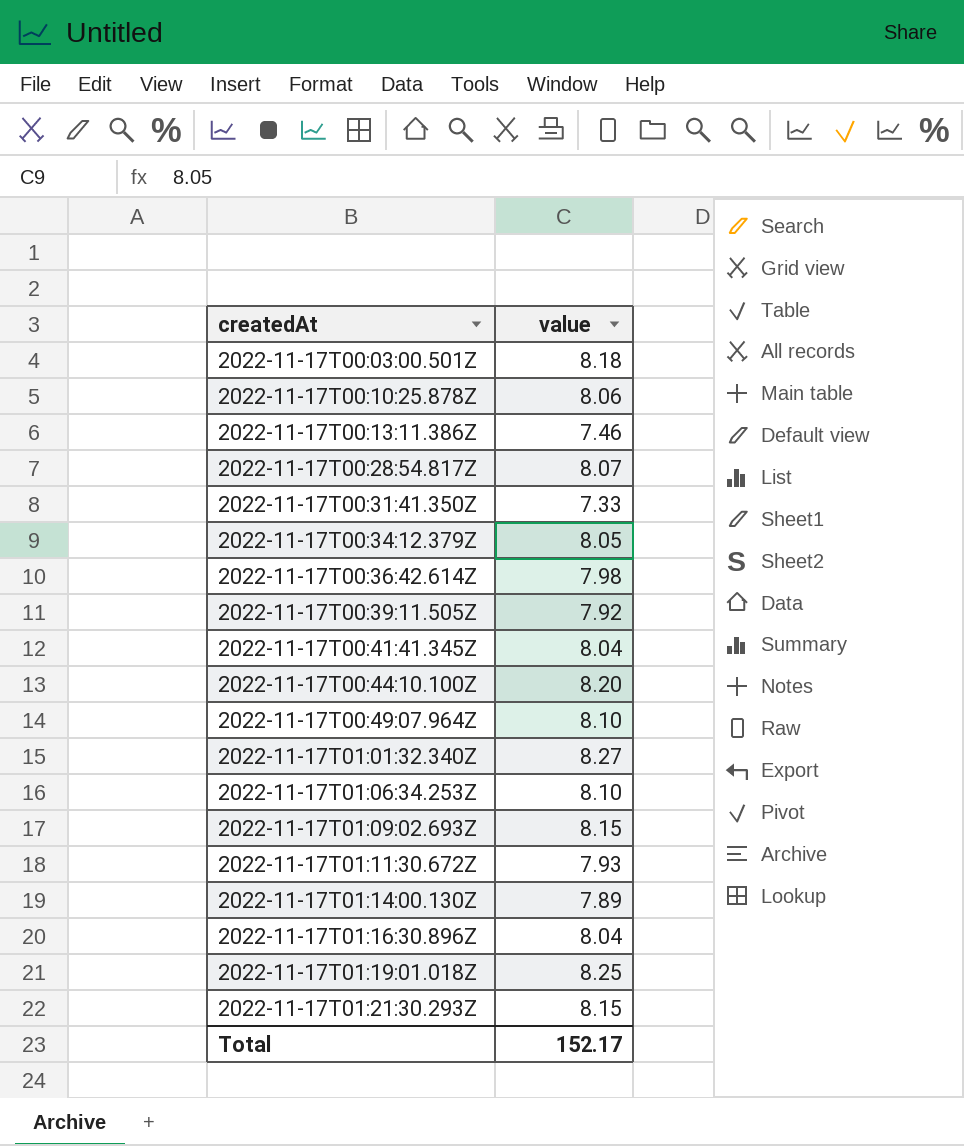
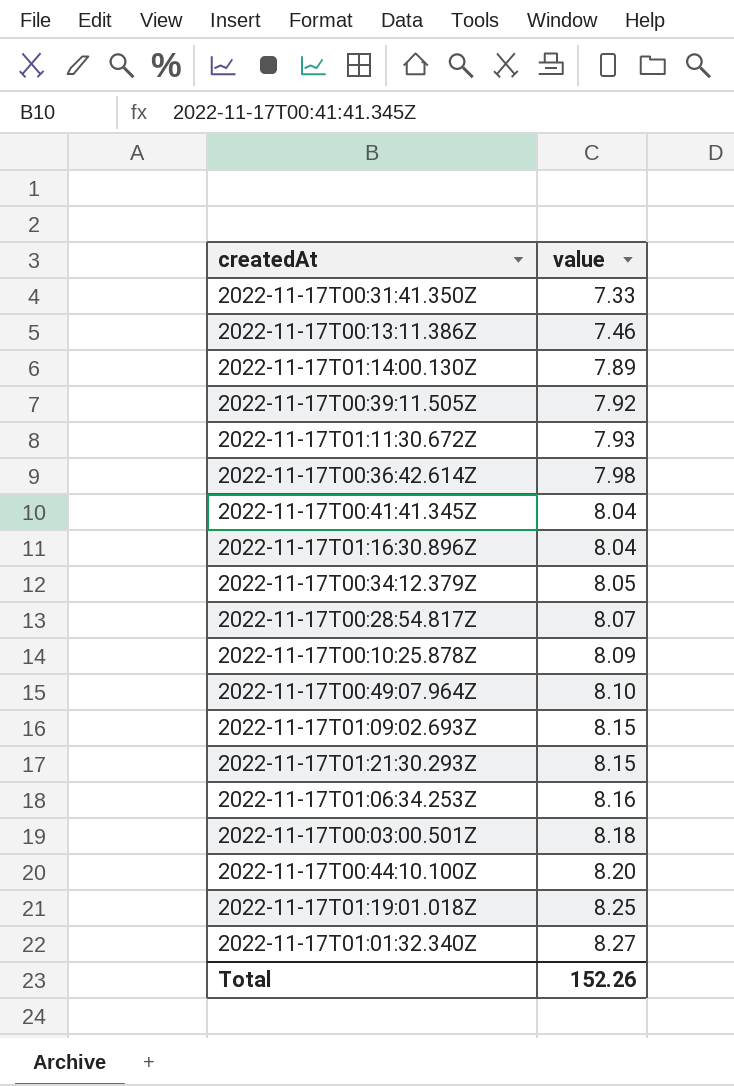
row order: createdAt ascending -> value ascending
2022-11-17T00:10:25.878Z | value: 8.06 -> 8.09
2022-11-17T01:06:34.253Z | value: 8.10 -> 8.16
Total | value: 152.17 -> 152.26

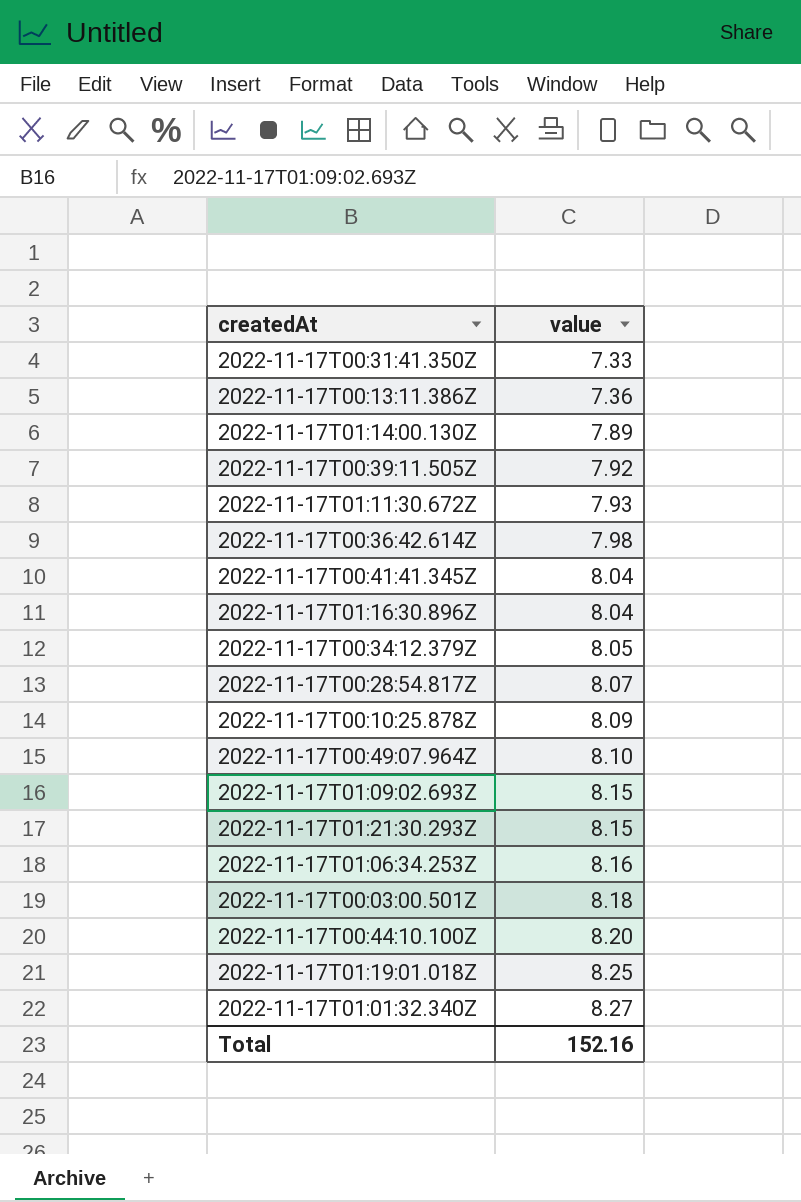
2022-11-17T00:13:11.386Z | value: 7.46 -> 7.36
Total | value: 152.26 -> 152.16

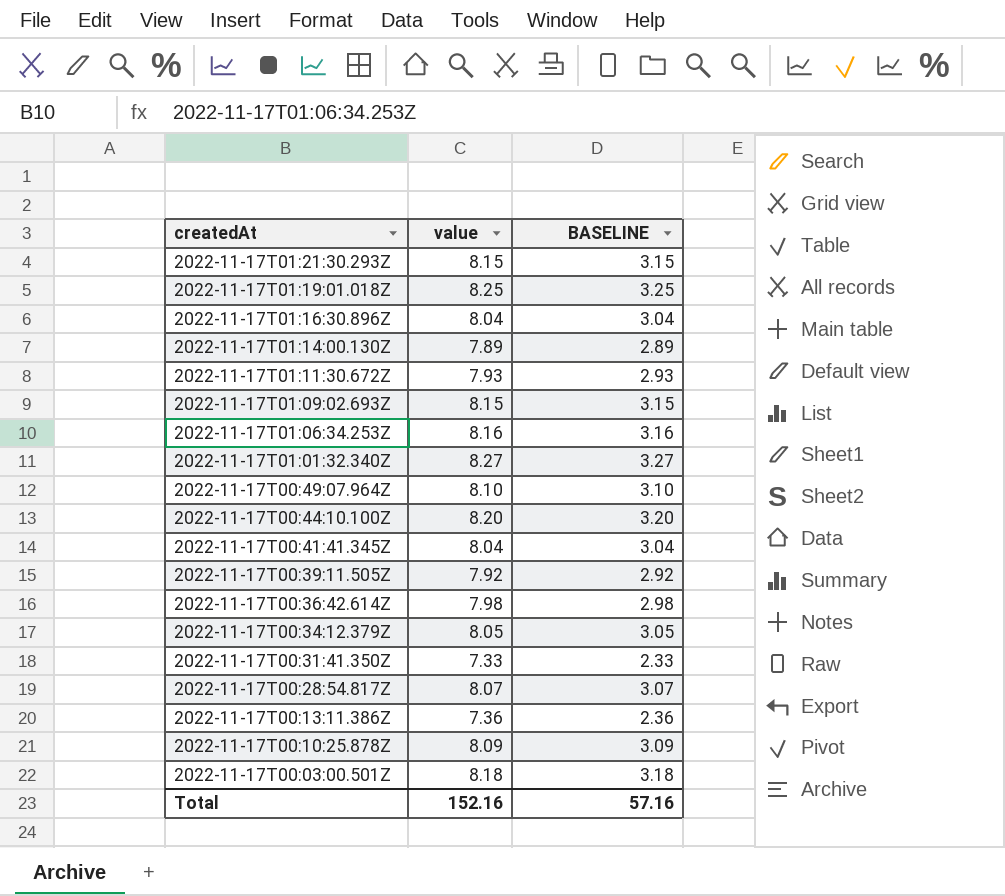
row order: value ascending -> createdAt descending
column BASELINE | formula: none -> [value] - 5

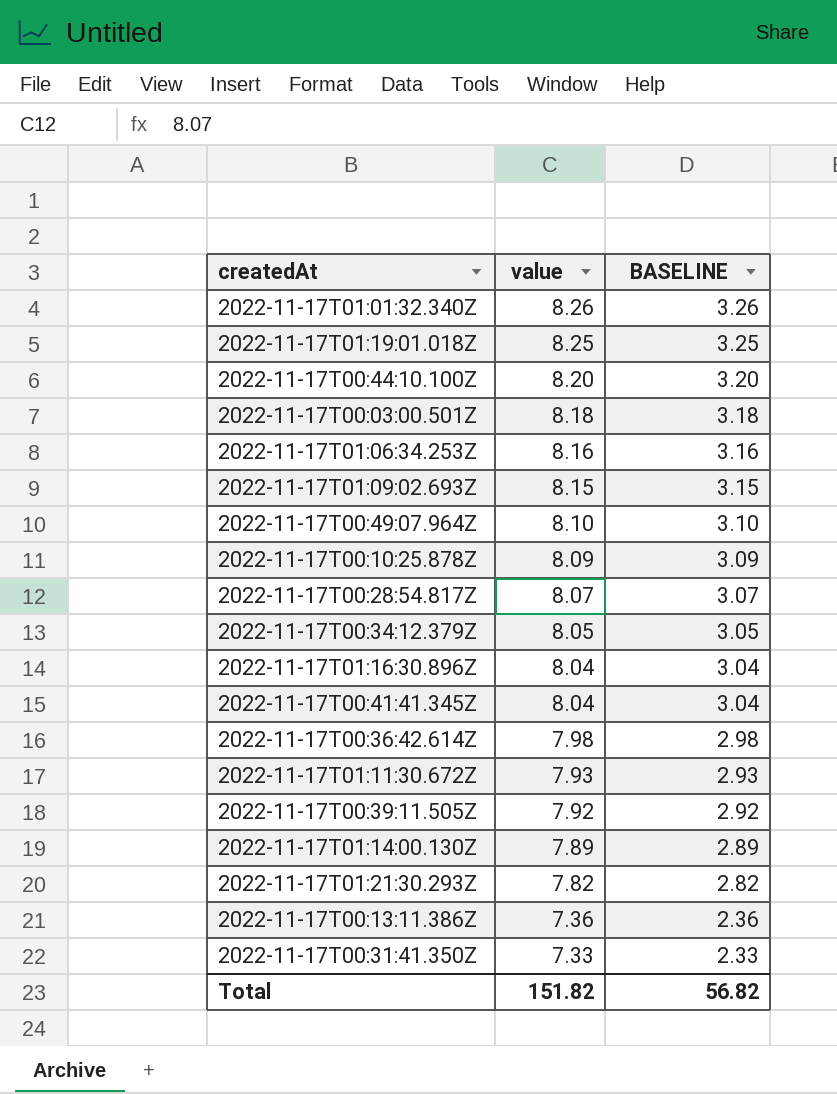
row order: createdAt descending -> value descending
2022-11-17T01:01:32.340Z | value: 8.27 -> 8.26
2022-11-17T01:01:32.340Z | BASELINE: 3.27 -> 3.26
2022-11-17T01:21:30.293Z | value: 8.15 -> 7.82
2022-11-17T01:21:30.293Z | BASELINE: 3.15 -> 2.82
Total | value: 152.16 -> 151.82
Total | BASELINE: 57.16 -> 56.82

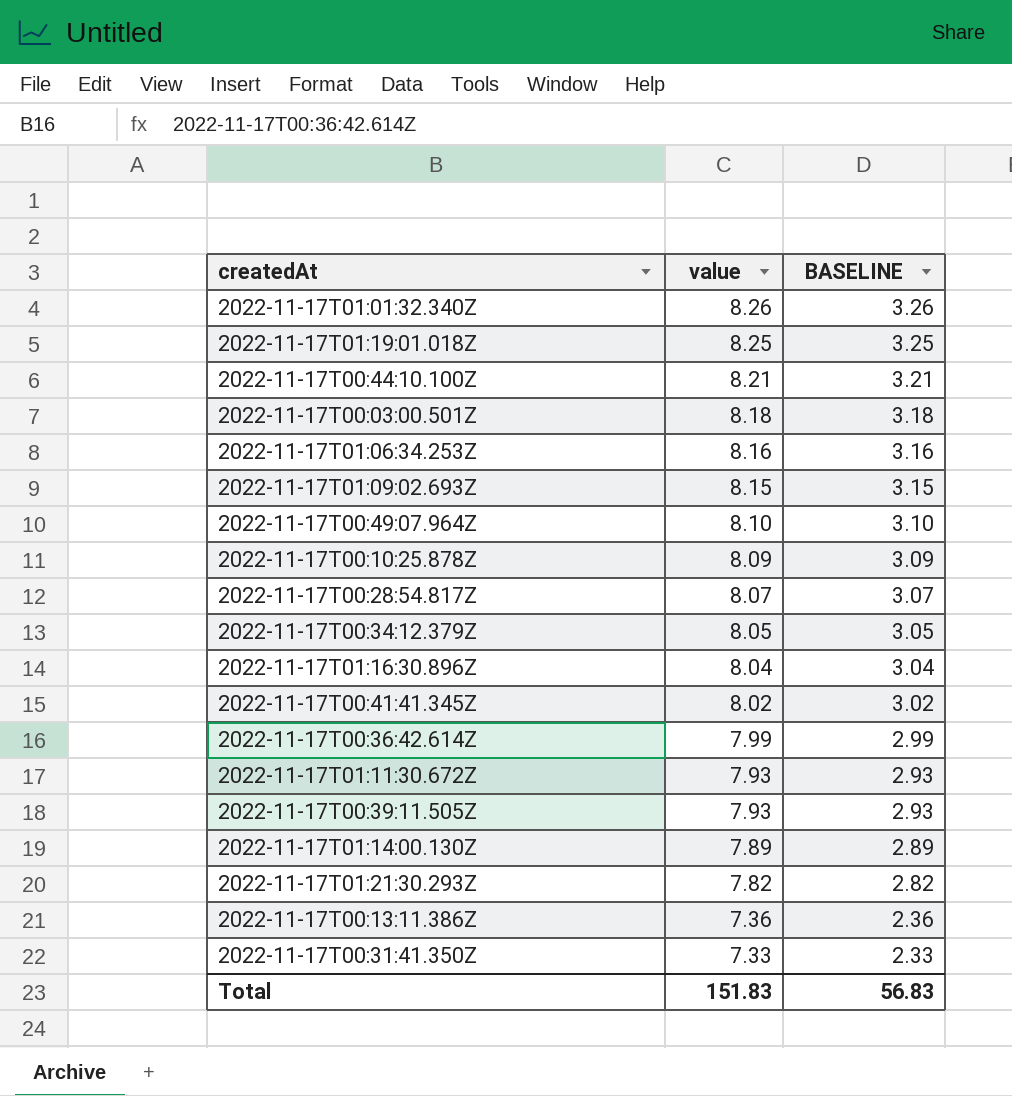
2022-11-17T00:44:10.100Z | value: 8.20 -> 8.21
2022-11-17T00:44:10.100Z | BASELINE: 3.20 -> 3.21
2022-11-17T00:41:41.345Z | value: 8.04 -> 8.02
2022-11-17T00:41:41.345Z | BASELINE: 3.04 -> 3.02
2022-11-17T00:36:42.614Z | value: 7.98 -> 7.99
2022-11-17T00:36:42.614Z | BASELINE: 2.98 -> 2.99
2022-11-17T00:39:11.505Z | value: 7.92 -> 7.93
2022-11-17T00:39:11.505Z | BASELINE: 2.92 -> 2.93
Total | value: 151.82 -> 151.83
Total | BASELINE: 56.82 -> 56.83

